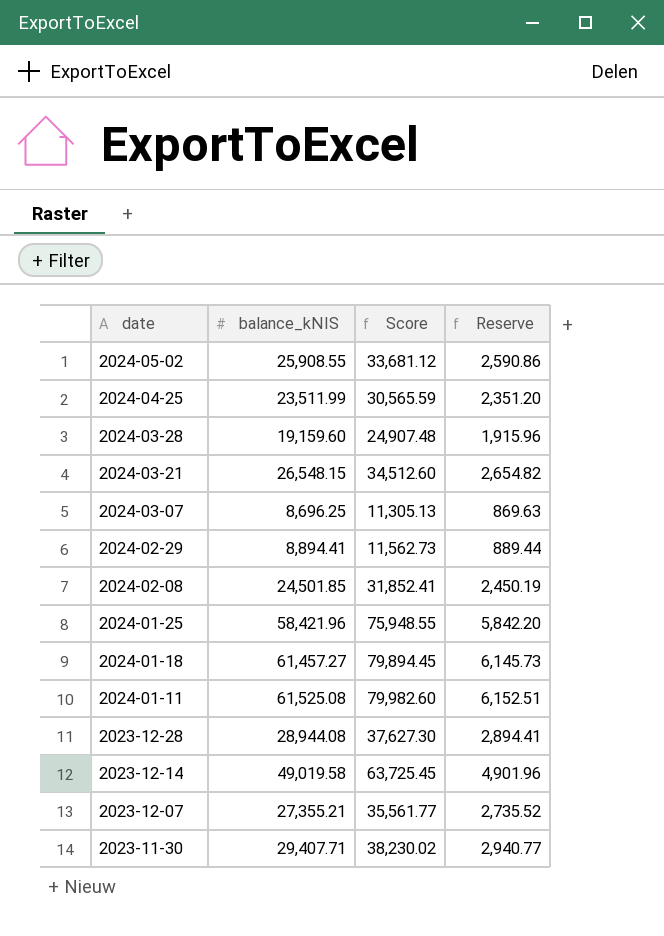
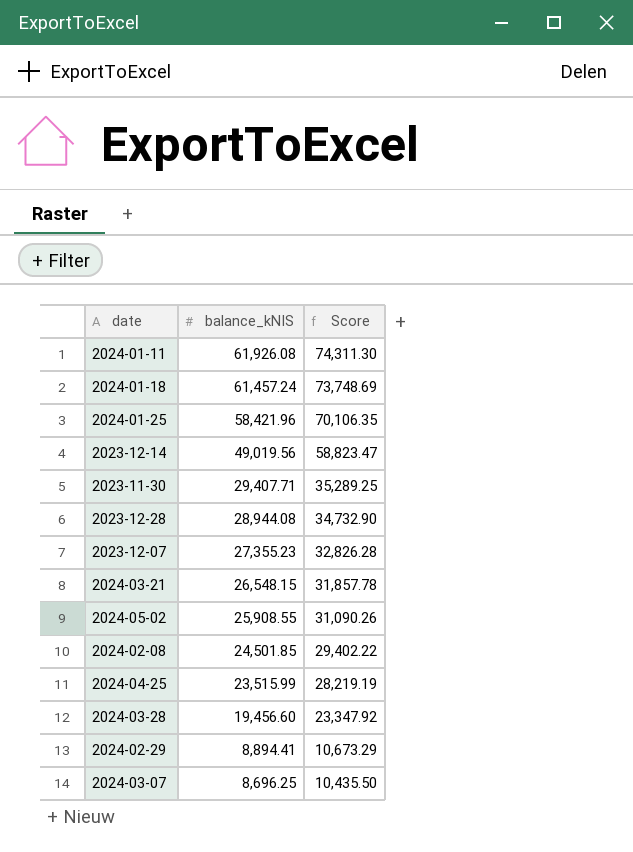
row order: date descending -> balance_kNIS descending
column Reserve | formula: [balance_kNIS] * 0.1 -> none
column Score | formula: [balance_kNIS] * 1.3 -> [balance_kNIS] * 1.2
2024-01-11 | balance_kNIS: 61,525.08 -> 61,926.08
2024-01-18 | balance_kNIS: 61,457.27 -> 61,457.24
2023-12-14 | balance_kNIS: 49,019.58 -> 49,019.56
2023-12-07 | balance_kNIS: 27,355.21 -> 27,355.23
2024-04-25 | balance_kNIS: 23,511.99 -> 23,515.99
2024-03-28 | balance_kNIS: 19,159.60 -> 19,456.60

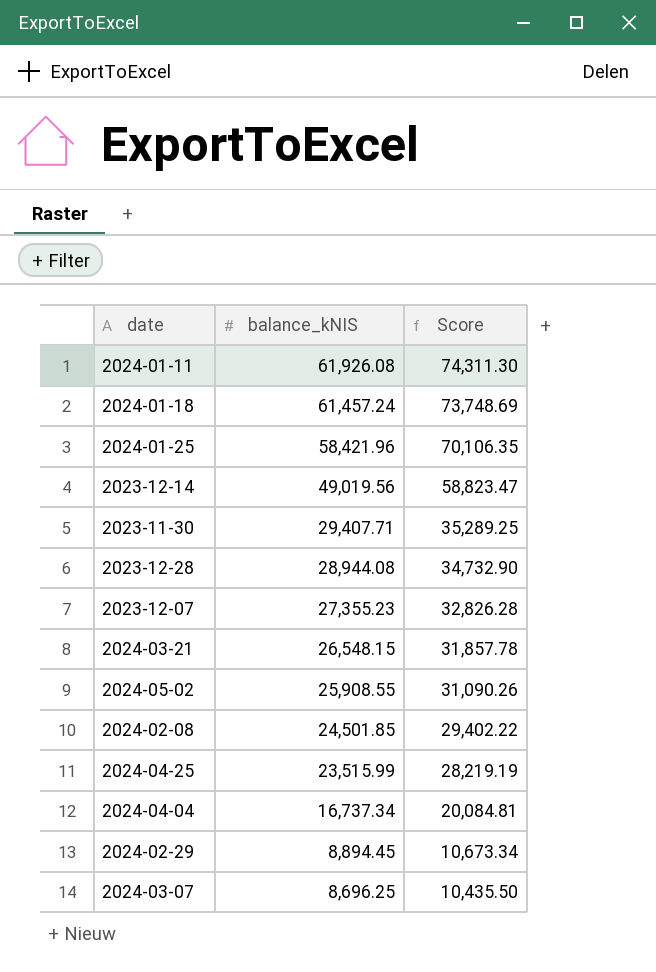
row 2024-03-28: 19,456.60 | 23,347.92 -> none
row 2024-04-04: none -> 16,737.34 | 20,084.81
2024-02-29 | balance_kNIS: 8,894.41 -> 8,894.45
2024-02-29 | Score: 10,673.29 -> 10,673.34

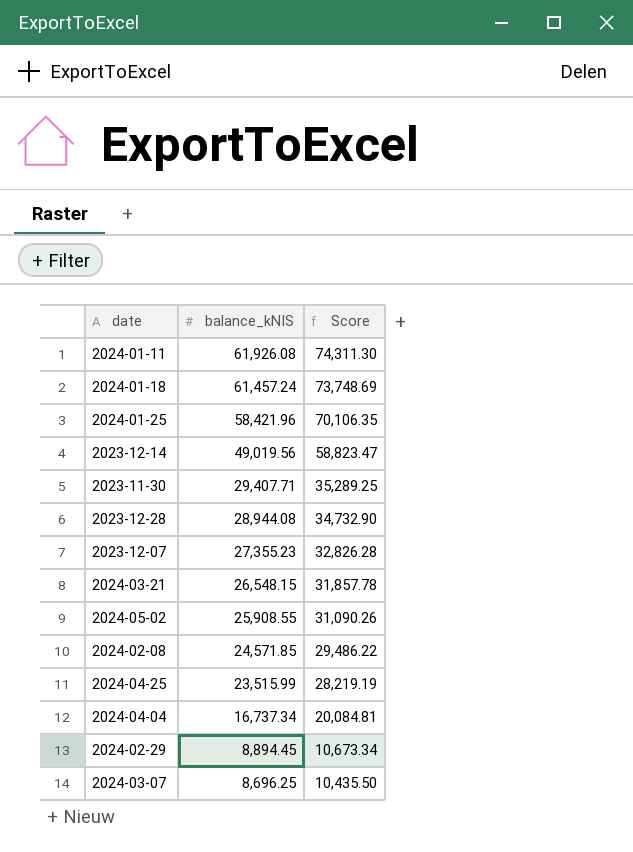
2024-02-08 | balance_kNIS: 24,501.85 -> 24,571.85
2024-02-08 | Score: 29,402.22 -> 29,486.22

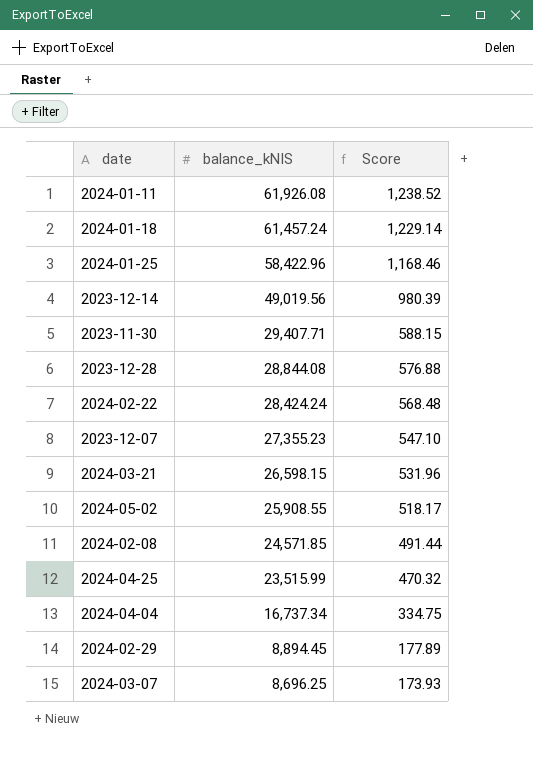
column Score | formula: [balance_kNIS] * 1.2 -> [balance_kNIS] * 0.02
2024-01-25 | balance_kNIS: 58,421.96 -> 58,422.96
2023-12-28 | balance_kNIS: 28,944.08 -> 28,844.08
row 2024-02-22: none -> 28,424.24 | 568.48
2024-03-21 | balance_kNIS: 26,548.15 -> 26,598.15

